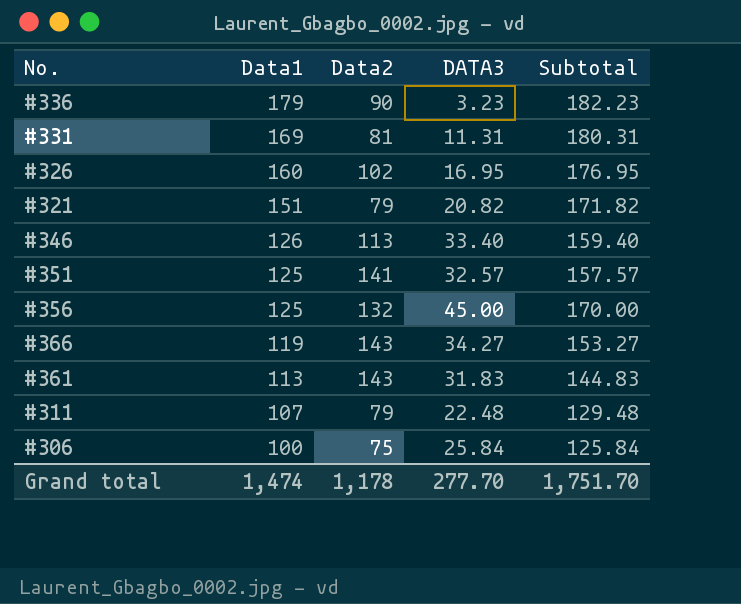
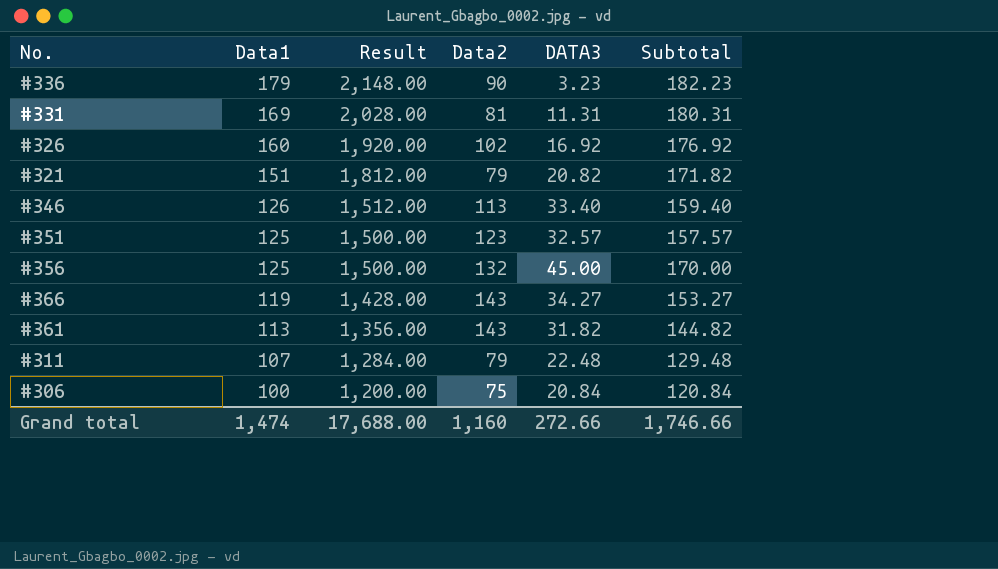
column Result | formula: none -> [Data1] * 12
#326 | DATA3: 16.95 -> 16.92
#326 | Subtotal: 176.95 -> 176.92
#351 | Data2: 141 -> 123
#361 | DATA3: 31.83 -> 31.82
#361 | Subtotal: 144.83 -> 144.82
#306 | DATA3: 25.84 -> 20.84
#306 | Subtotal: 125.84 -> 120.84
Grand total | Data2: 1,178 -> 1,160
Grand total | DATA3: 277.70 -> 272.66
Grand total | Subtotal: 1,751.70 -> 1,746.66

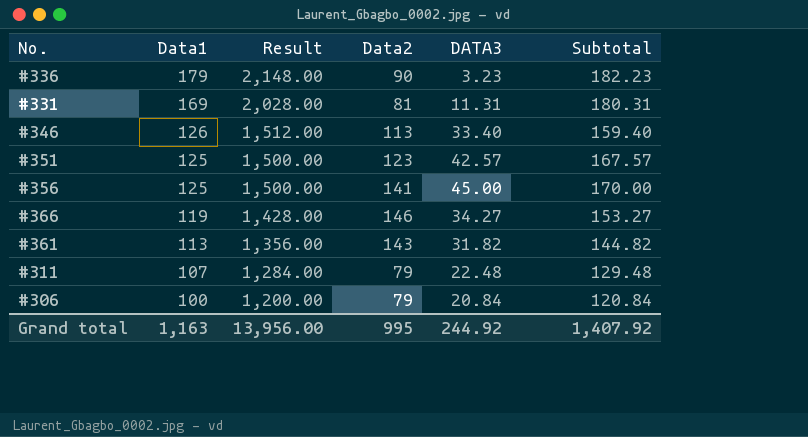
row #326: 160 | 1,920.00 | 102 | 16.92 | 176.92 -> none
row #321: 151 | 1,812.00 | 79 | 20.82 | 171.82 -> none
#351 | DATA3: 32.57 -> 42.57
#351 | Subtotal: 157.57 -> 167.57
#356 | Data2: 132 -> 141
#366 | Data2: 143 -> 146
#306 | Data2: 75 -> 79
Grand total | Data1: 1,474 -> 1,163
Grand total | Result: 17,688.00 -> 13,956.00
Grand total | Data2: 1,160 -> 995
Grand total | DATA3: 272.66 -> 244.92
Grand total | Subtotal: 1,746.66 -> 1,407.92

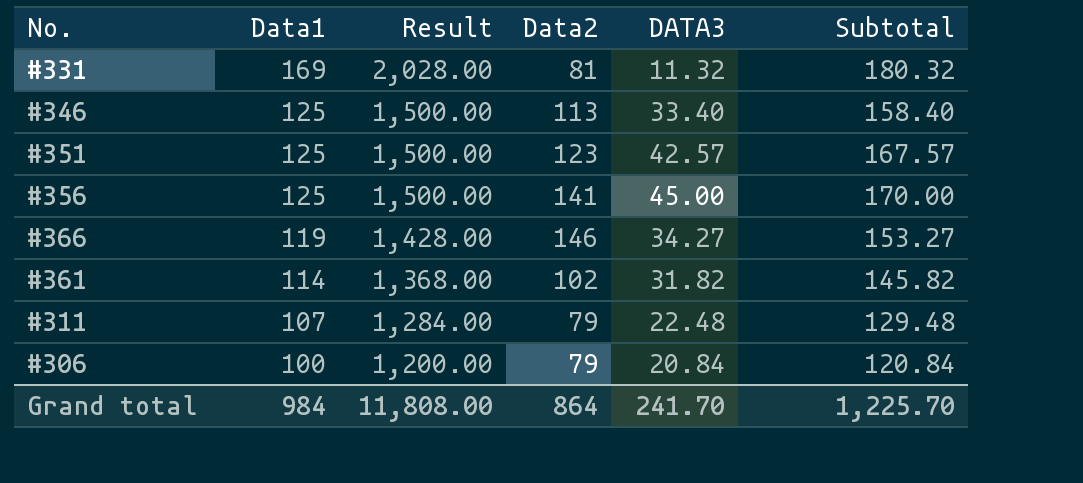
row #336: 179 | 2,148.00 | 90 | 3.23 | 182.23 -> none
#331 | DATA3: 11.31 -> 11.32
#331 | Subtotal: 180.31 -> 180.32
#346 | Data1: 126 -> 125
#346 | Result: 1,512.00 -> 1,500.00
#346 | Subtotal: 159.40 -> 158.40
#361 | Data1: 113 -> 114
#361 | Result: 1,356.00 -> 1,368.00
#361 | Data2: 143 -> 102
#361 | Subtotal: 144.82 -> 145.82
Grand total | Data1: 1,163 -> 984
Grand total | Result: 13,956.00 -> 11,808.00
Grand total | Data2: 995 -> 864
Grand total | DATA3: 244.92 -> 241.70
Grand total | Subtotal: 1,407.92 -> 1,225.70

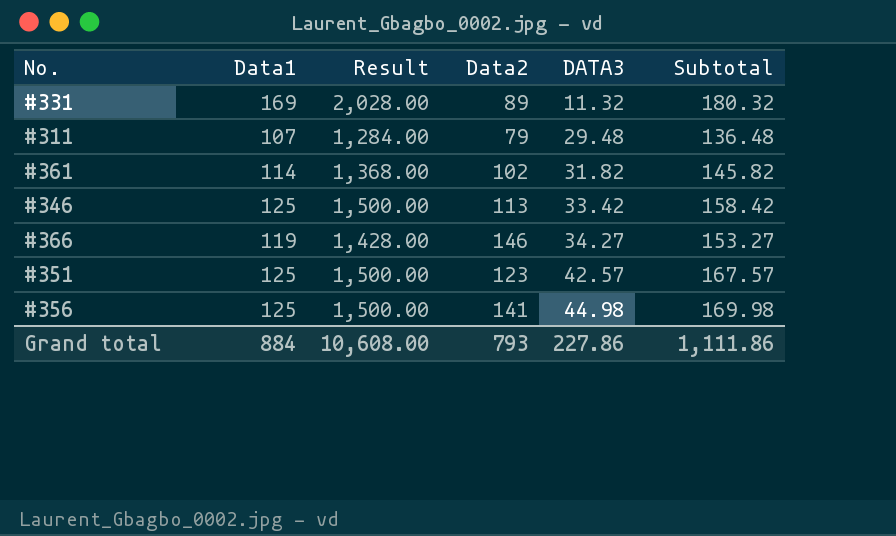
row order: Data1 descending -> DATA3 ascending
row #306: 100 | 1,200.00 | 79 | 20.84 | 120.84 -> none
#331 | Data2: 81 -> 89
#311 | DATA3: 22.48 -> 29.48
#311 | Subtotal: 129.48 -> 136.48
#346 | DATA3: 33.40 -> 33.42
#346 | Subtotal: 158.40 -> 158.42
#356 | DATA3: 45.00 -> 44.98
#356 | Subtotal: 170.00 -> 169.98
Grand total | Data1: 984 -> 884
Grand total | Result: 11,808.00 -> 10,608.00
Grand total | Data2: 864 -> 793
Grand total | DATA3: 241.70 -> 227.86
Grand total | Subtotal: 1,225.70 -> 1,111.86

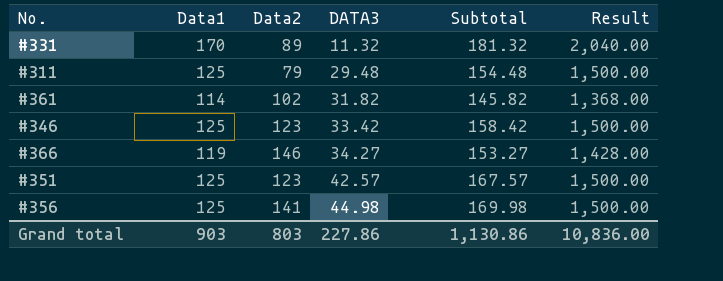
column Result | position: 3 -> 6
#331 | Data1: 169 -> 170
#331 | Subtotal: 180.32 -> 181.32
#331 | Result: 2,028.00 -> 2,040.00
#311 | Data1: 107 -> 125
#311 | Subtotal: 136.48 -> 154.48
#311 | Result: 1,284.00 -> 1,500.00
#346 | Data2: 113 -> 123
Grand total | Data1: 884 -> 903
Grand total | Data2: 793 -> 803
Grand total | Subtotal: 1,111.86 -> 1,130.86
Grand total | Result: 10,608.00 -> 10,836.00

